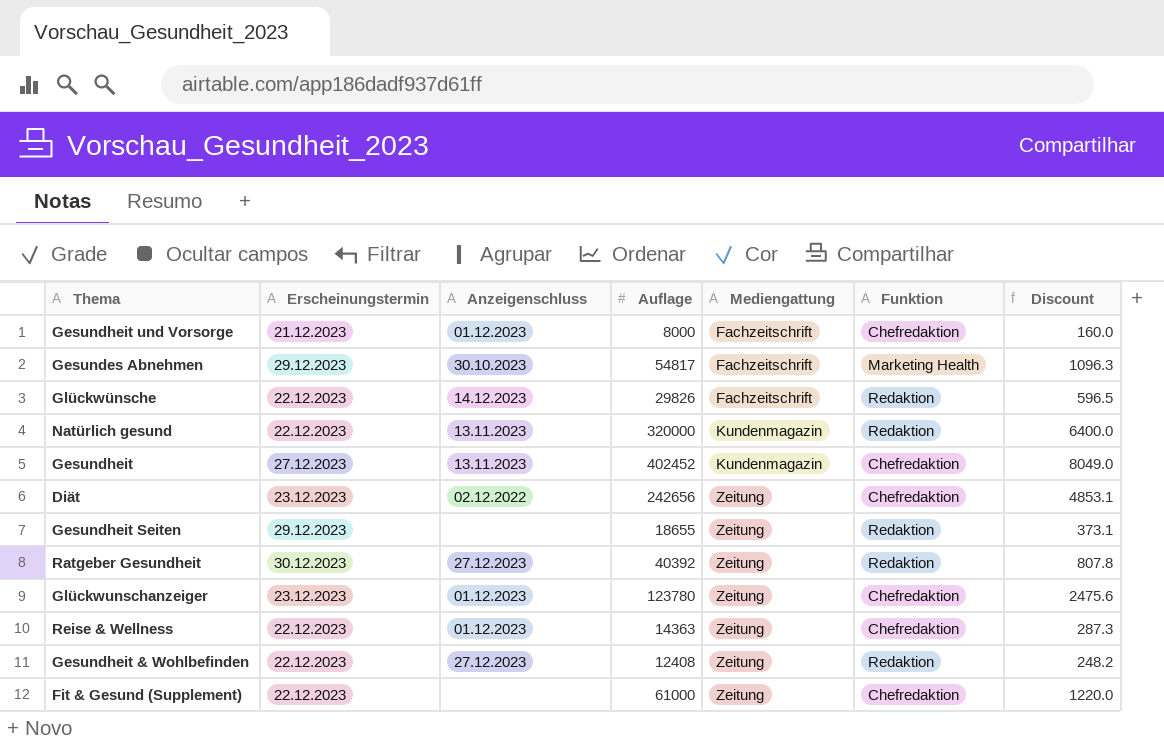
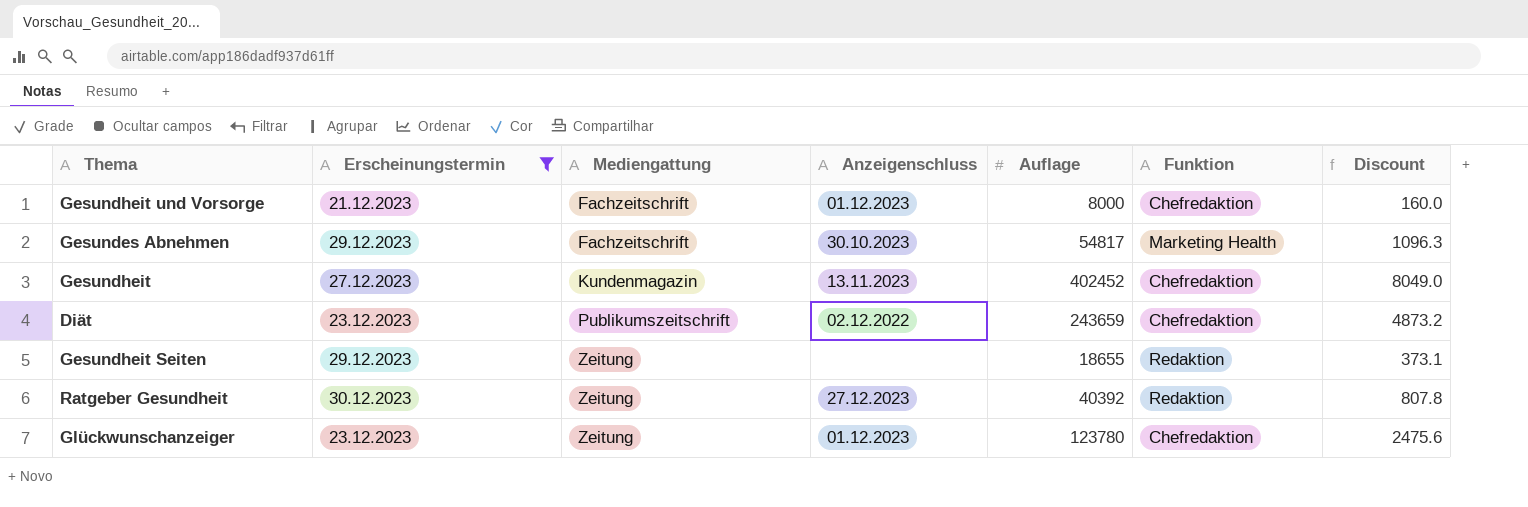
filter: none -> Erscheinungstermin != 22.12.2023
column Mediengattung | position: 5 -> 3
Diät | Mediengattung: Zeitung -> Publikumszeitschrift
Diät | Auflage: 242656 -> 243659
Diät | Discount: 4853.1 -> 4873.2

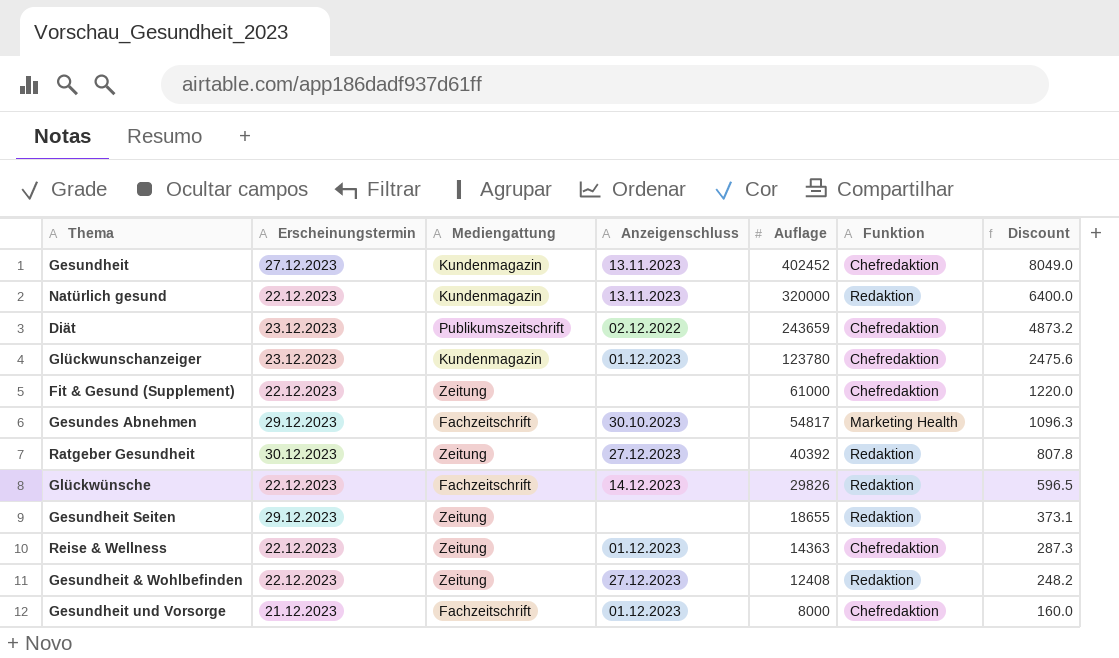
filter: Erscheinungstermin != 22.12.2023 -> none
row order: Mediengattung ascending -> Auflage descending
Glückwunschanzeiger | Mediengattung: Zeitung -> Kundenmagazin

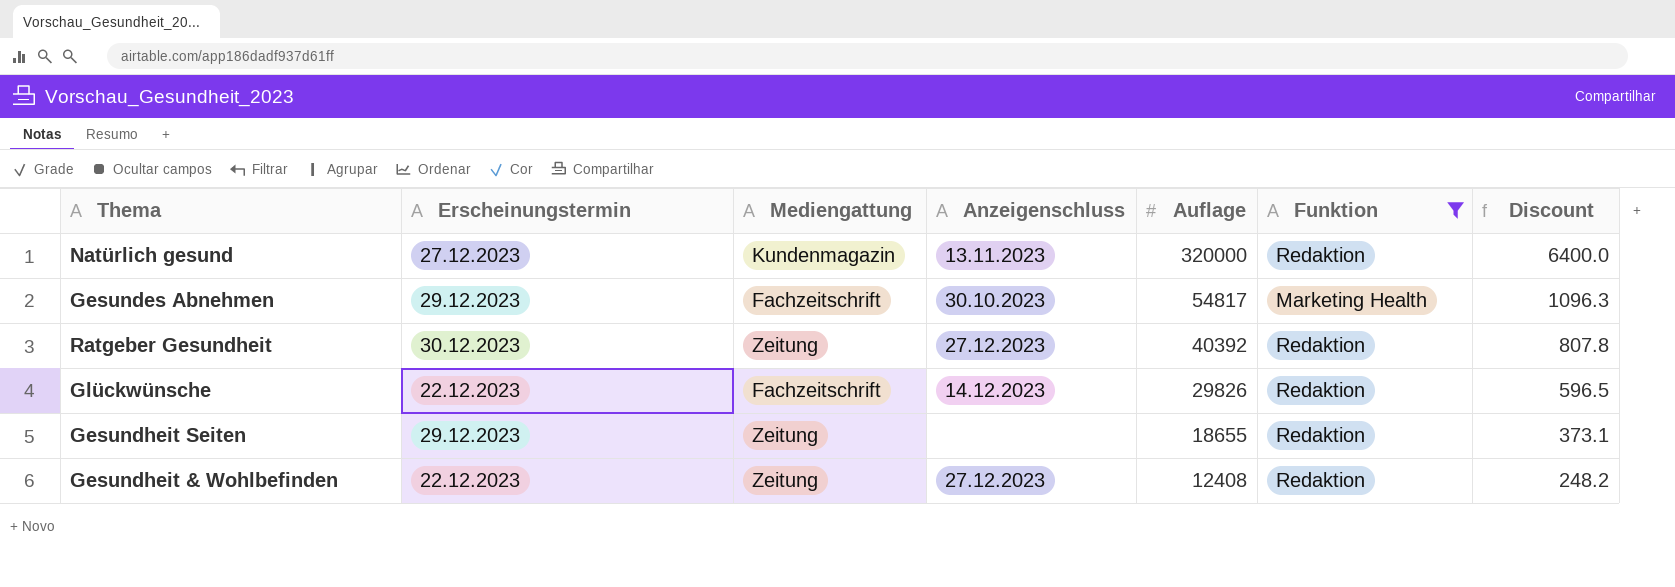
filter: none -> Funktion != Chefredaktion
Natürlich gesund | Erscheinungstermin: 22.12.2023 -> 27.12.2023

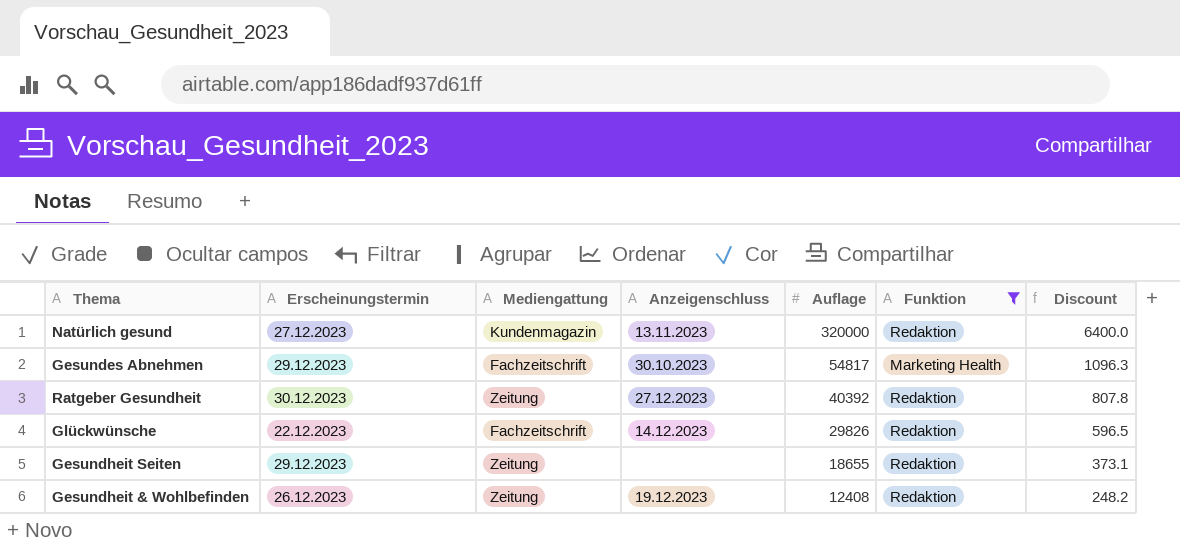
Gesundheit & Wohlbefinden | Erscheinungstermin: 22.12.2023 -> 26.12.2023
Gesundheit & Wohlbefinden | Anzeigenschluss: 27.12.2023 -> 19.12.2023

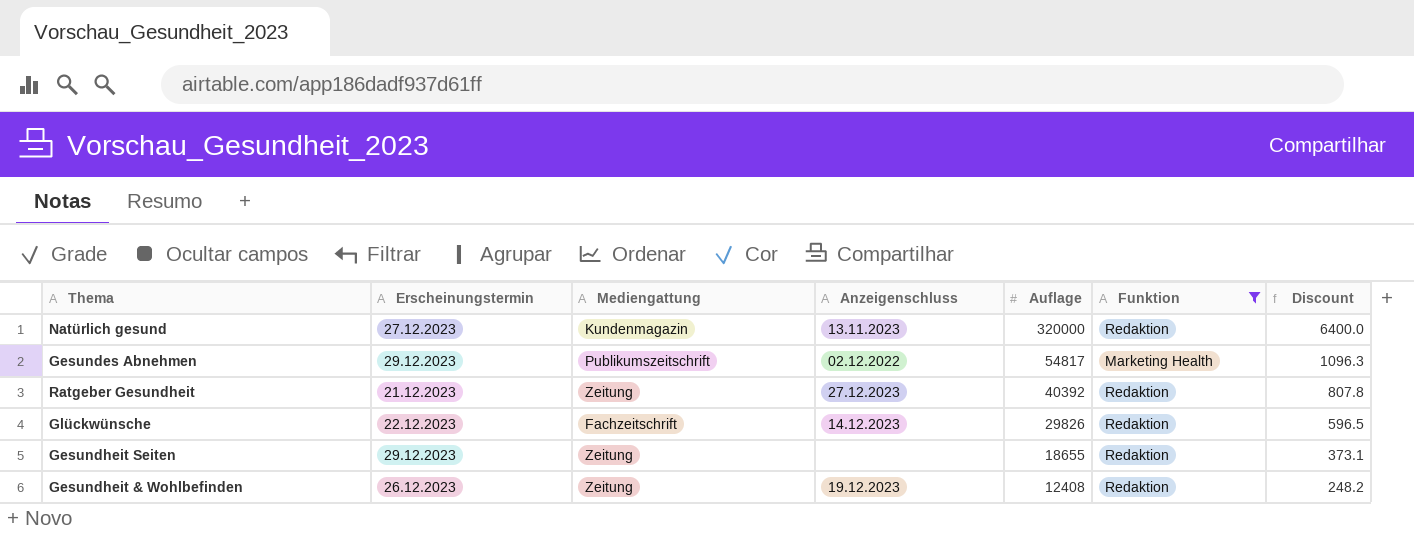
Gesundes Abnehmen | Mediengattung: Fachzeitschrift -> Publikumszeitschrift
Gesundes Abnehmen | Anzeigenschluss: 30.10.2023 -> 02.12.2022
Ratgeber Gesundheit | Erscheinungstermin: 30.12.2023 -> 21.12.2023

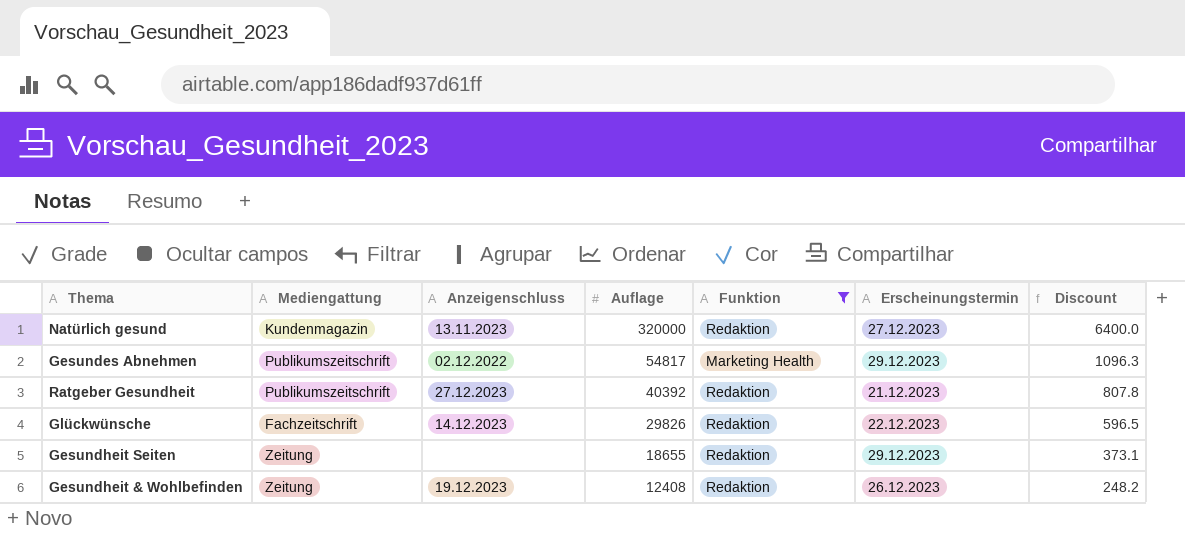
column Erscheinungstermin | position: 2 -> 6
Ratgeber Gesundheit | Mediengattung: Zeitung -> Publikumszeitschrift

